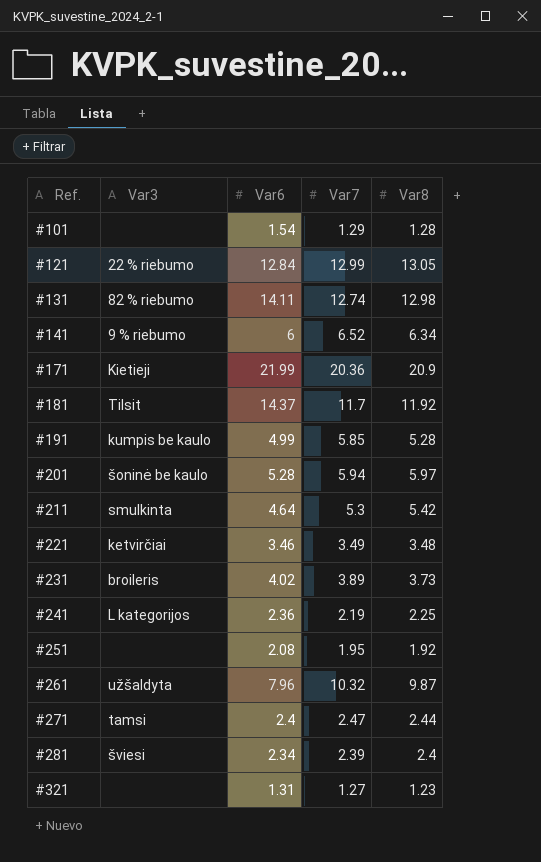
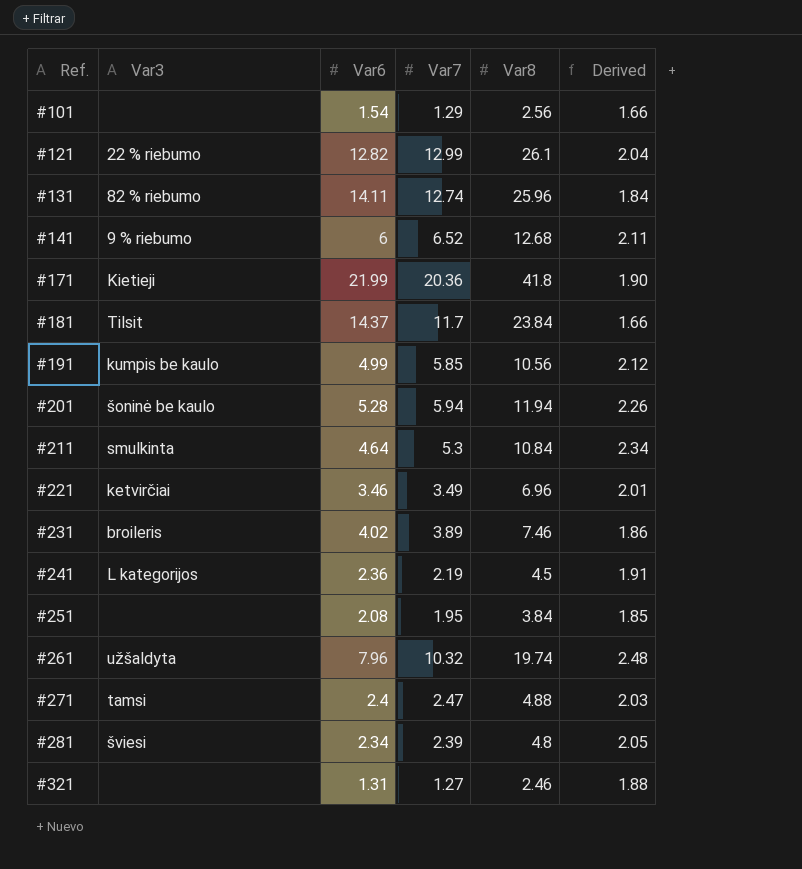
column Derived | formula: none -> [Var8] / [Var6]
#101 | Var8: 1.28 -> 2.56
#121 | Var6: 12.84 -> 12.82
#121 | Var8: 13.05 -> 26.1
#131 | Var8: 12.98 -> 25.96
#141 | Var8: 6.34 -> 12.68
#171 | Var8: 20.9 -> 41.8
#181 | Var8: 11.92 -> 23.84
#191 | Var8: 5.28 -> 10.56
#201 | Var8: 5.97 -> 11.94
#211 | Var8: 5.42 -> 10.84
#221 | Var8: 3.48 -> 6.96
#231 | Var8: 3.73 -> 7.46
#241 | Var8: 2.25 -> 4.5
#251 | Var8: 1.92 -> 3.84
#261 | Var8: 9.87 -> 19.74
#271 | Var8: 2.44 -> 4.88
#281 | Var8: 2.4 -> 4.8
#321 | Var8: 1.23 -> 2.46

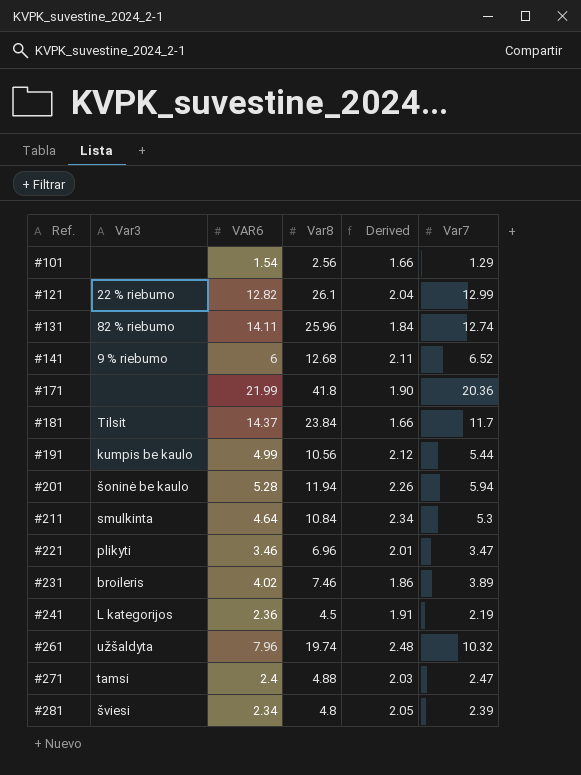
column name: Var6 -> VAR6
column Var7 | position: 4 -> 6
row #251: none | 2.08 | 1.95 | 3.84 | 1.85 -> none
row #321: none | 1.31 | 1.27 | 2.46 | 1.88 -> none
#171 | Var3: Kietieji -> none
#191 | Var7: 5.85 -> 5.44
#221 | Var3: ketvirčiai -> plikyti
#221 | Var7: 3.49 -> 3.47

